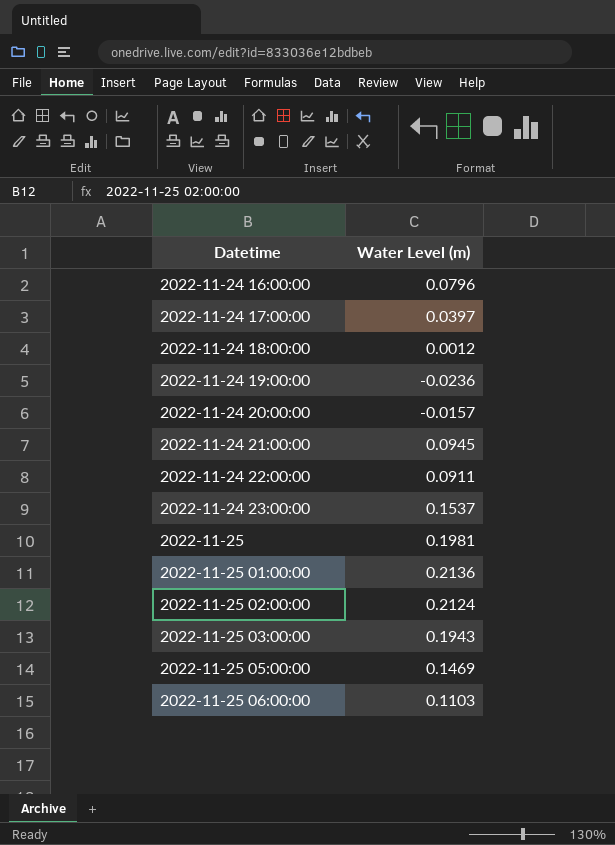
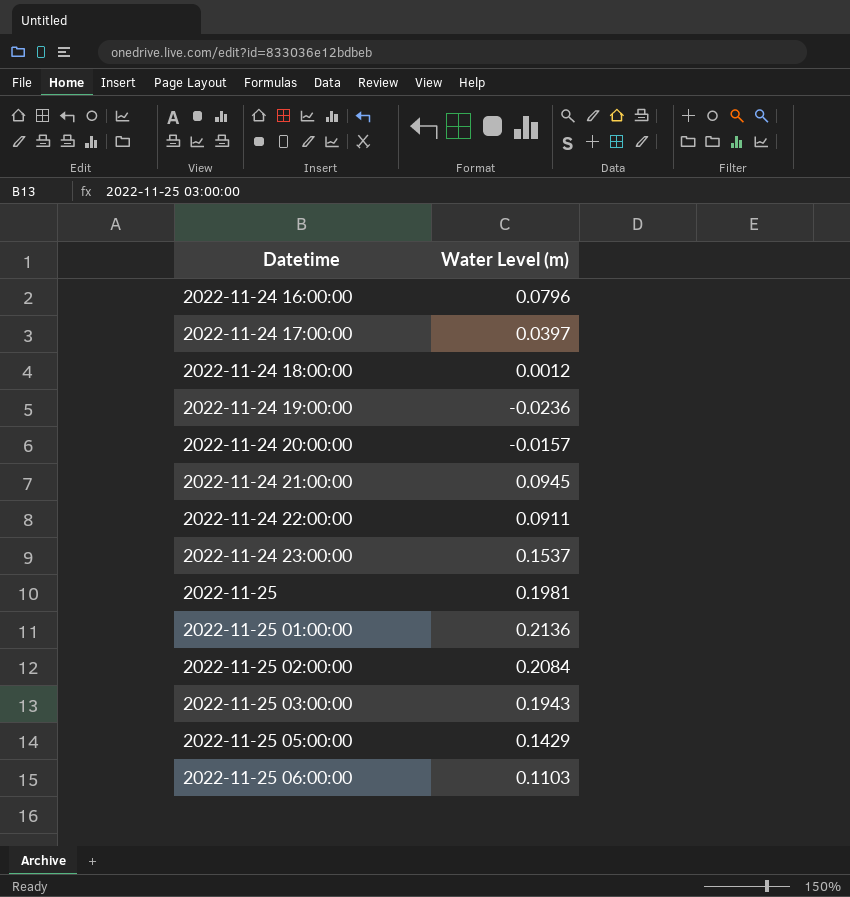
2022-11-25 02:00:00 | Water Level (m): 0.2124 -> 0.2084
2022-11-25 05:00:00 | Water Level (m): 0.1469 -> 0.1429

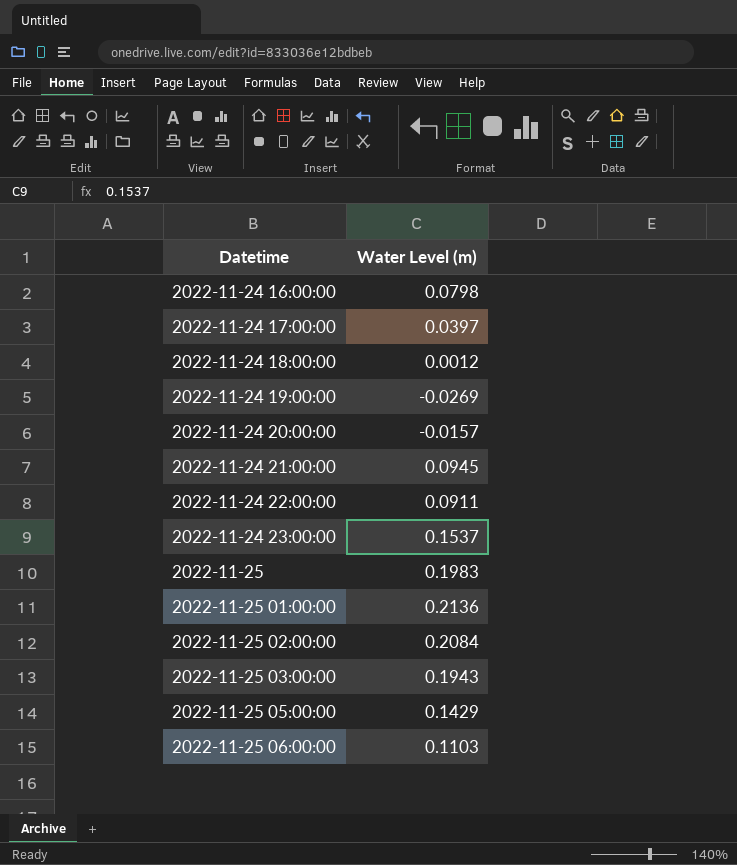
2022-11-24 16:00:00 | Water Level (m): 0.0796 -> 0.0798
2022-11-24 19:00:00 | Water Level (m): -0.0236 -> -0.0269
2022-11-25 | Water Level (m): 0.1981 -> 0.1983

